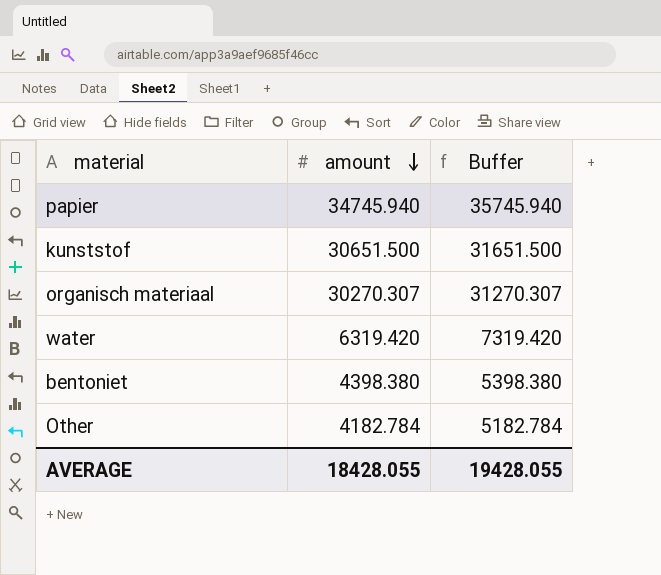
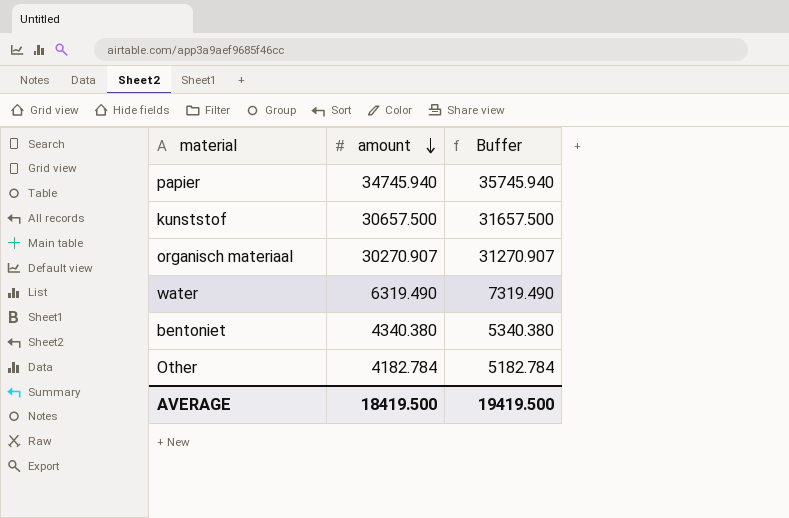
kunststof | amount: 30651.500 -> 30657.500
kunststof | Buffer: 31651.500 -> 31657.500
organisch materiaal | amount: 30270.307 -> 30270.907
organisch materiaal | Buffer: 31270.307 -> 31270.907
water | amount: 6319.420 -> 6319.490
water | Buffer: 7319.420 -> 7319.490
bentoniet | amount: 4398.380 -> 4340.380
bentoniet | Buffer: 5398.380 -> 5340.380
AVERAGE | amount: 18428.055 -> 18419.500
AVERAGE | Buffer: 19428.055 -> 19419.500

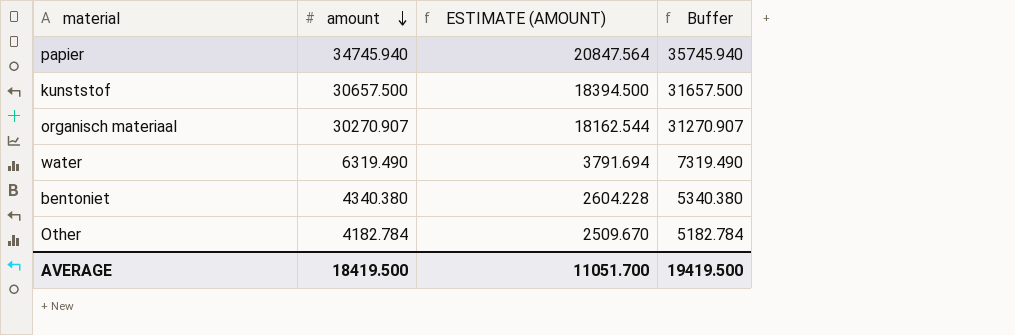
column ESTIMATE (AMOUNT) | formula: none -> [amount] * 0.6

